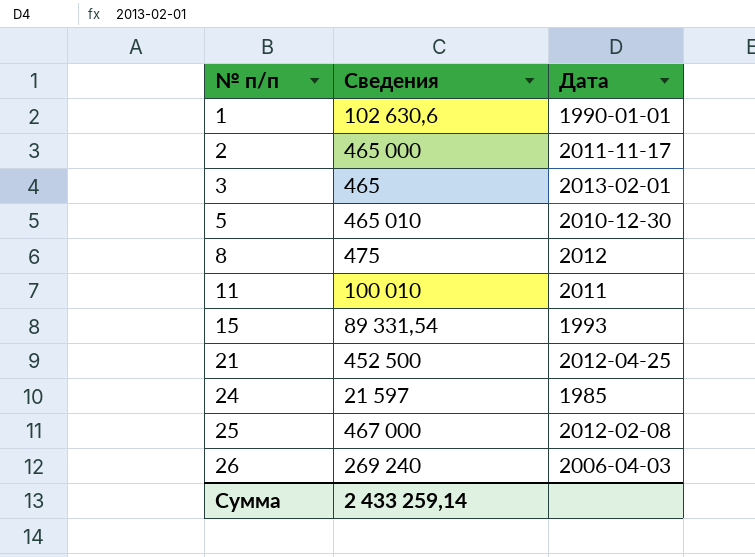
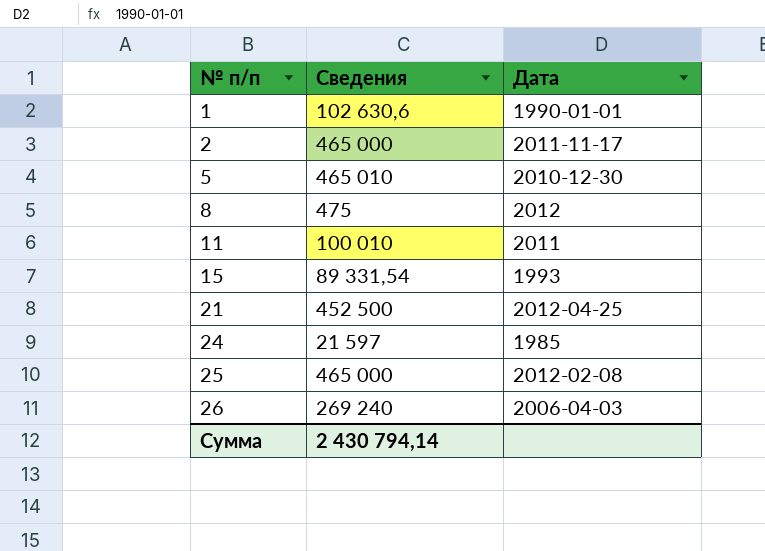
row 3: 465 | 2013-02-01 -> none
25 | Сведения: 467 000 -> 465 000
Сумма | Сведения: 2 433 259,14 -> 2 430 794,14

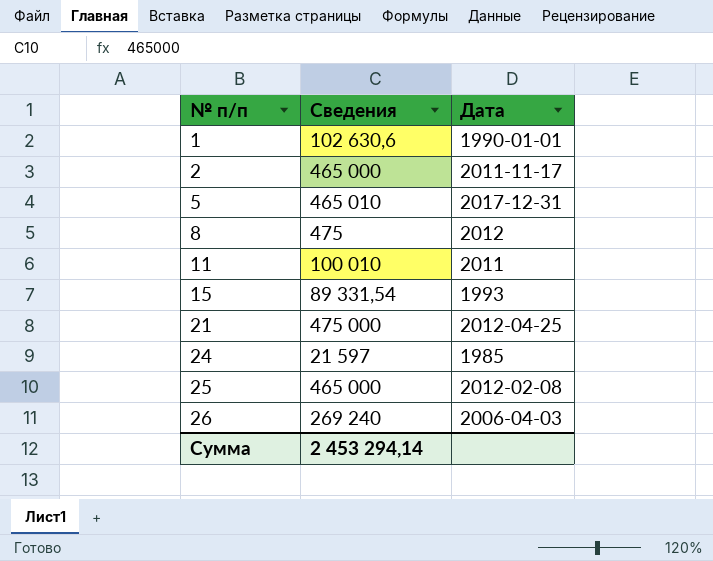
5 | Дата: 2010-12-30 -> 2017-12-31
21 | Сведения: 452 500 -> 475 000
Сумма | Сведения: 2 430 794,14 -> 2 453 294,14

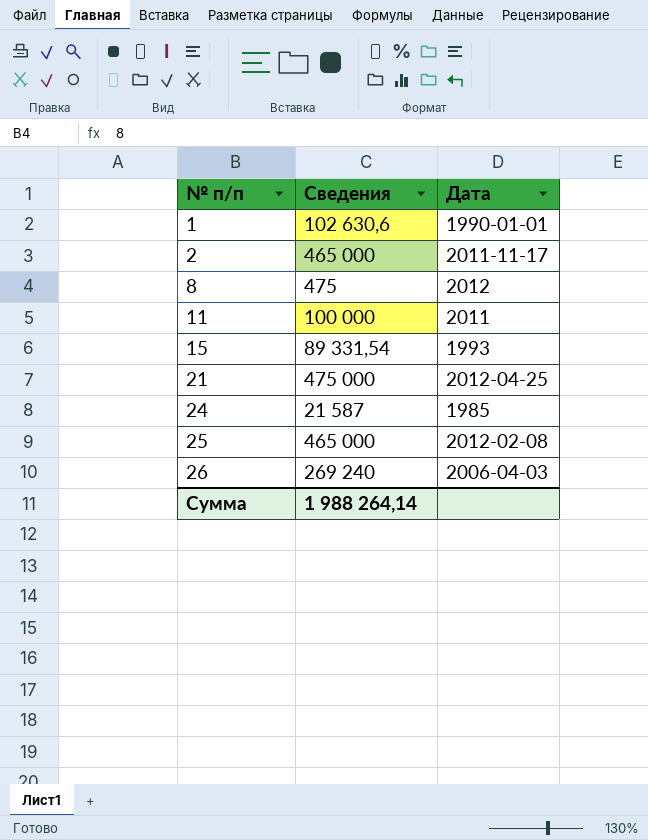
row 5: 465 010 | 2017-12-31 -> none
11 | Сведения: 100 010 -> 100 000
24 | Сведения: 21 597 -> 21 587
Сумма | Сведения: 2 453 294,14 -> 1 988 264,14

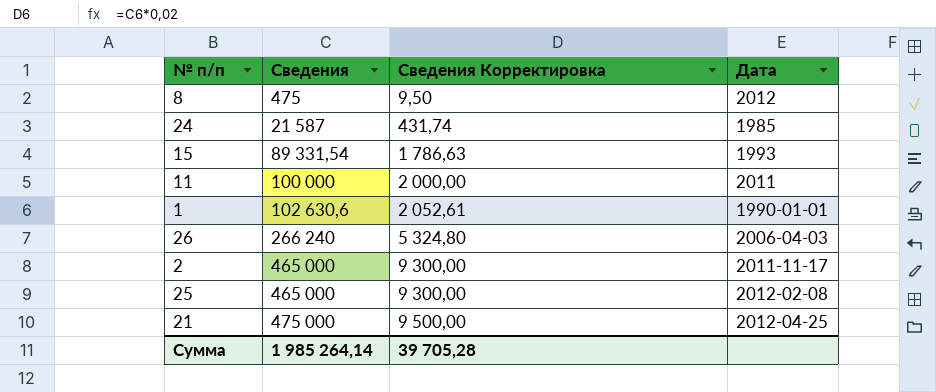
row order: № п/п ascending -> Сведения ascending
column Сведения Корректировка | formula: none -> [Сведения] * 0,02
26 | Сведения: 269 240 -> 266 240
Сумма | Сведения: 1 988 264,14 -> 1 985 264,14

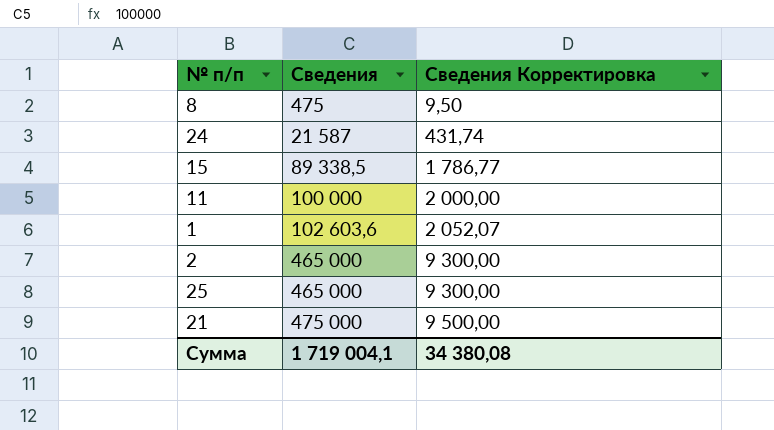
column Дата | position: 4 -> none
row 26: 266 240 | 5 324,80 | 2006-04-03 -> none
15 | Сведения: 89 331,54 -> 89 338,5
15 | Сведения Корректировка: 1 786,63 -> 1 786,77
1 | Сведения: 102 630,6 -> 102 603,6
1 | Сведения Корректировка: 2 052,61 -> 2 052,07
Сумма | Сведения: 1 985 264,14 -> 1 719 004,1
Сумма | Сведения Корректировка: 39 705,28 -> 34 380,08

